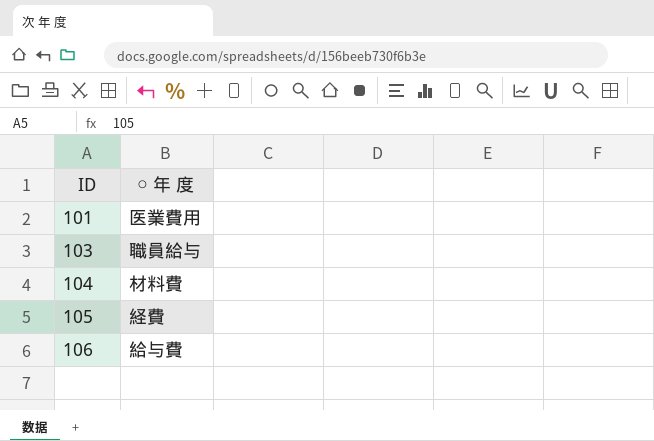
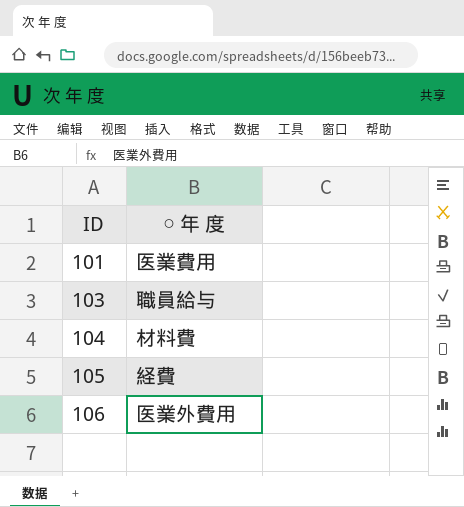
106 | ○ 年 度: 給与費 -> 医業外費用

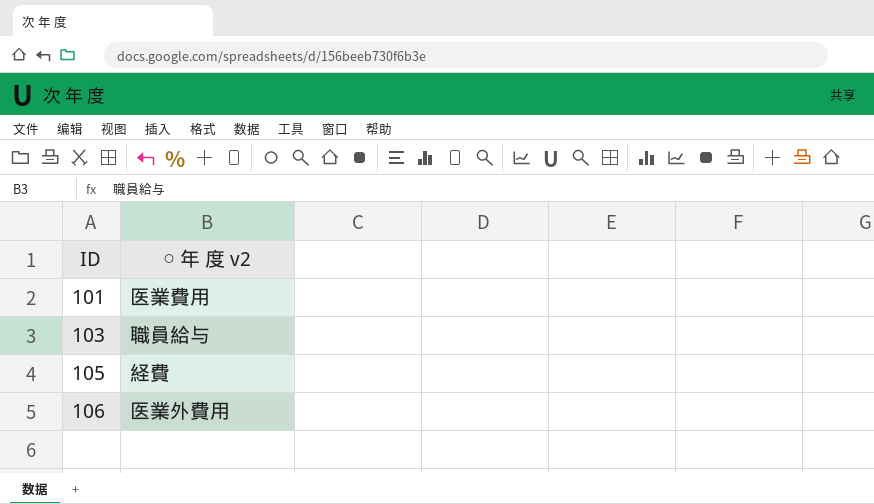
column name: ○ 年 度 -> ○ 年 度 v2
row 104: 材料費 -> none

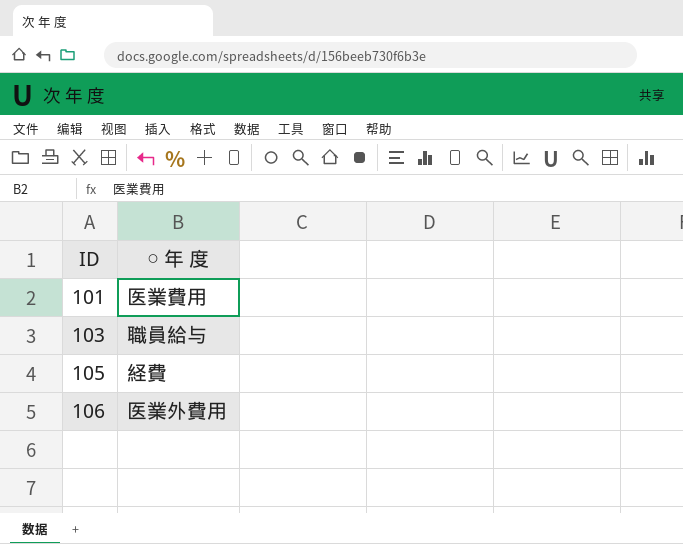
column name: ○ 年 度 v2 -> ○ 年 度

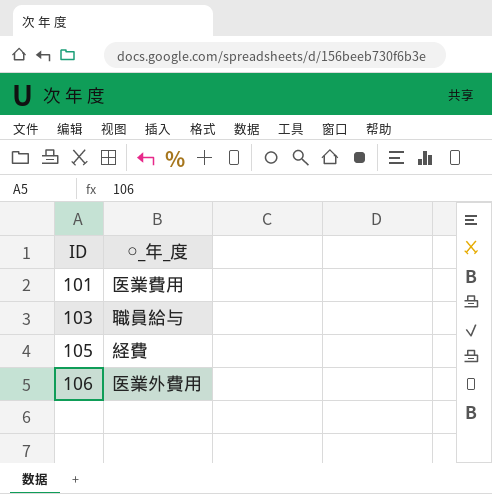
column name: ○ 年 度 -> ○_年_度

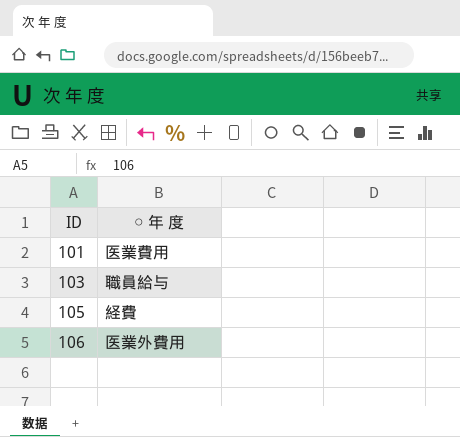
column name: ○_年_度 -> ○ 年 度

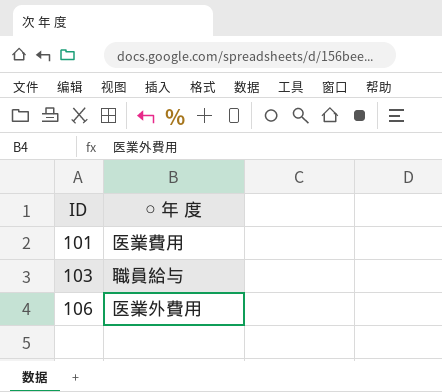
row 105: 経費 -> none

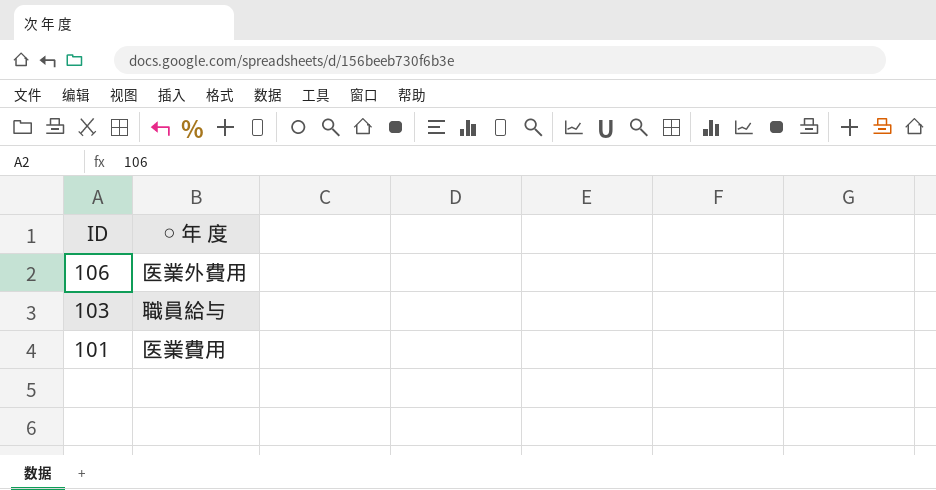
row order: ID ascending -> ID descending

